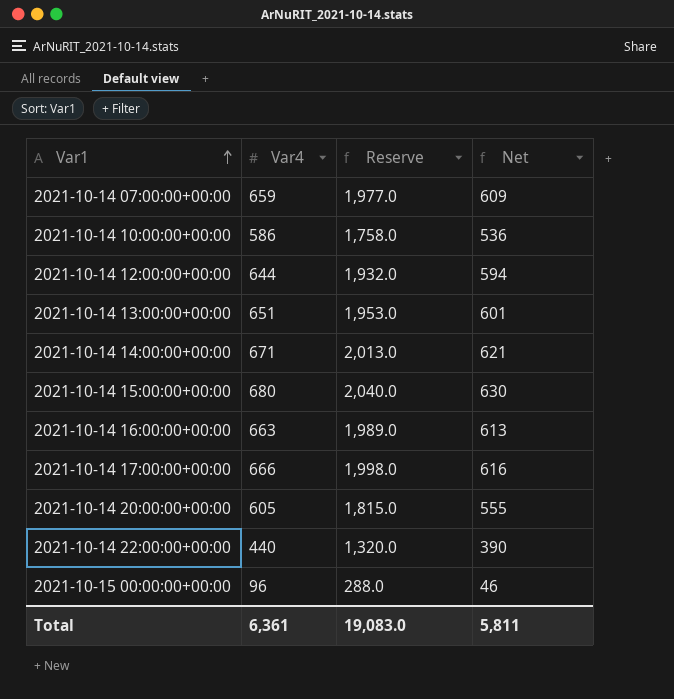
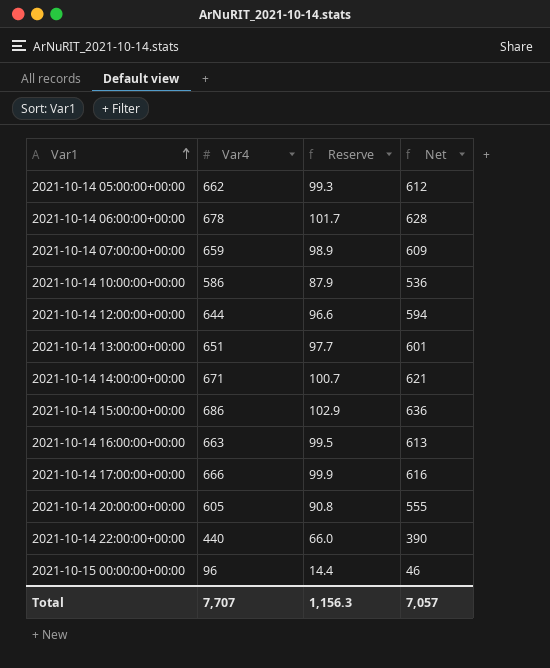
column Reserve | formula: [Var4] * 3 -> [Var4] * 0.15
row 2021-10-14 05:00:00+00:00: none -> 662 | 99.3 | 612
row 2021-10-14 06:00:00+00:00: none -> 678 | 101.7 | 628
2021-10-14 15:00:00+00:00 | Var4: 680 -> 686
2021-10-14 15:00:00+00:00 | Net: 630 -> 636
Total | Var4: 6,361 -> 7,707
Total | Reserve: 19,083.0 -> 1,156.3
Total | Net: 5,811 -> 7,057

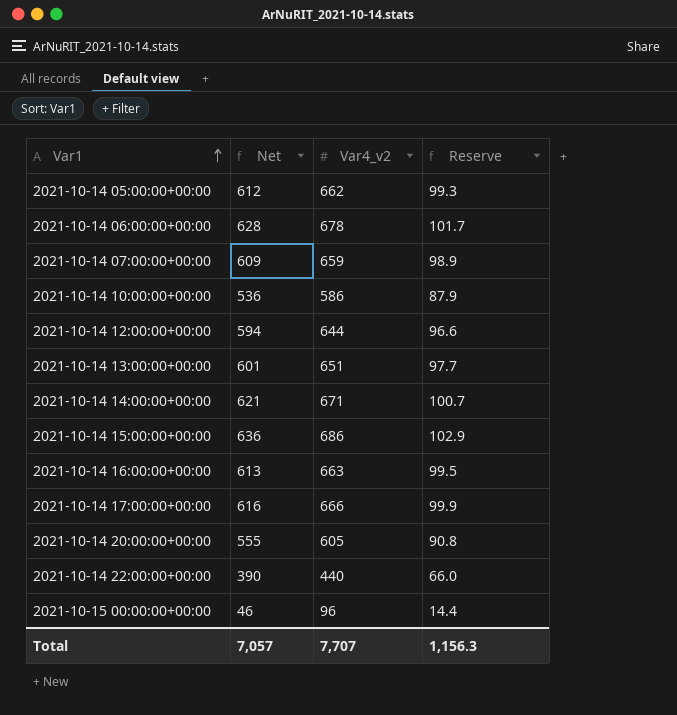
column Net | position: 4 -> 2
column name: Var4 -> Var4_v2

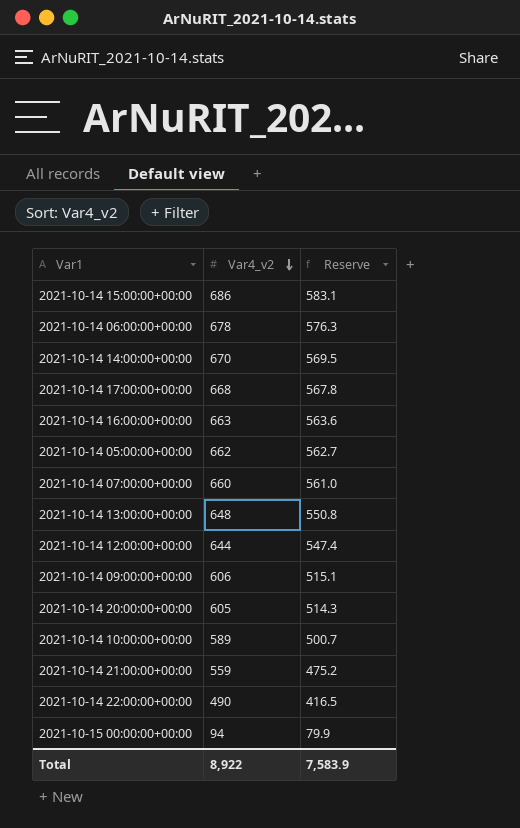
row order: Var1 ascending -> Var4_v2 descending
column Net | formula: [Var4_v2] - 50 -> none
column Reserve | formula: [Var4_v2] * 0.15 -> [Var4_v2] * 0.85
2021-10-14 14:00:00+00:00 | Var4_v2: 671 -> 670
2021-10-14 17:00:00+00:00 | Var4_v2: 666 -> 668
2021-10-14 07:00:00+00:00 | Var4_v2: 659 -> 660
2021-10-14 13:00:00+00:00 | Var4_v2: 651 -> 648
row 2021-10-14 09:00:00+00:00: none -> 606 | 515.1
2021-10-14 10:00:00+00:00 | Var4_v2: 586 -> 589
row 2021-10-14 21:00:00+00:00: none -> 559 | 475.2
2021-10-14 22:00:00+00:00 | Var4_v2: 440 -> 490
2021-10-15 00:00:00+00:00 | Var4_v2: 96 -> 94
Total | Var4_v2: 7,707 -> 8,922
Total | Reserve: 1,156.3 -> 7,583.9

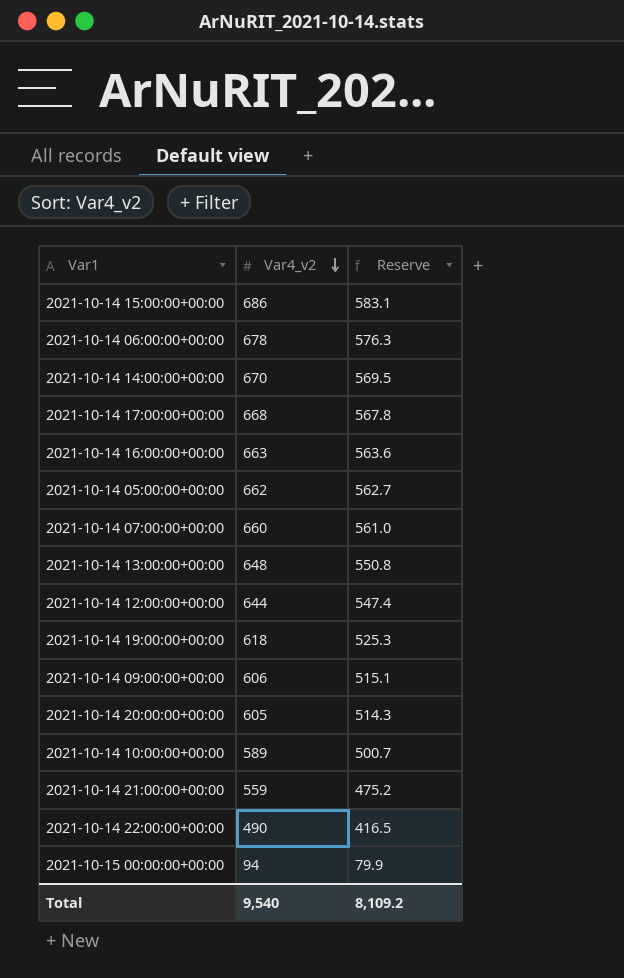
row 2021-10-14 19:00:00+00:00: none -> 618 | 525.3
Total | Var4_v2: 8,922 -> 9,540
Total | Reserve: 7,583.9 -> 8,109.2

